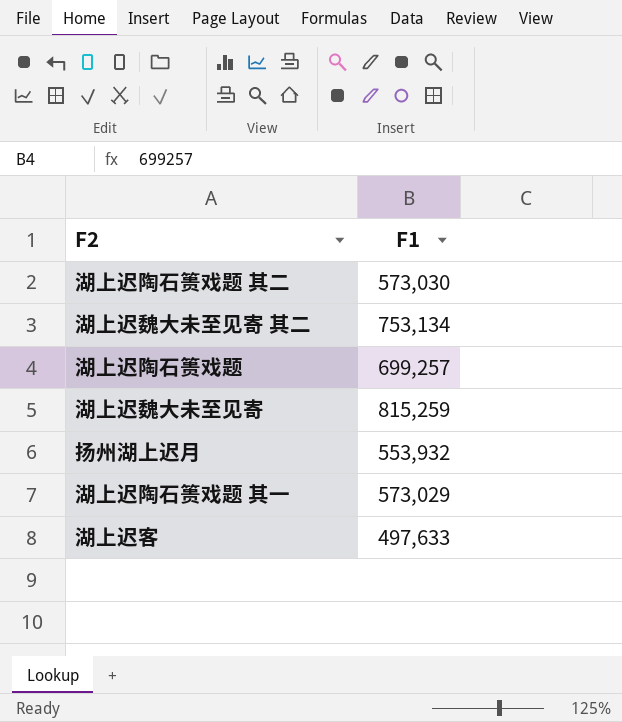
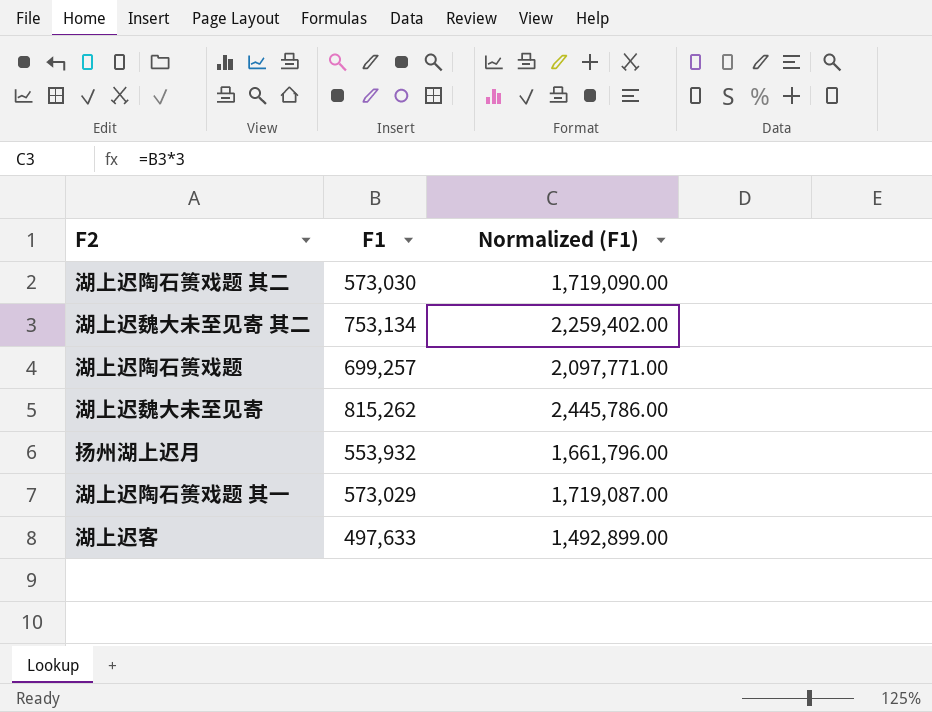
column Normalized (F1) | formula: none -> [F1] * 3
湖上迟魏大未至见寄 | F1: 815,259 -> 815,262

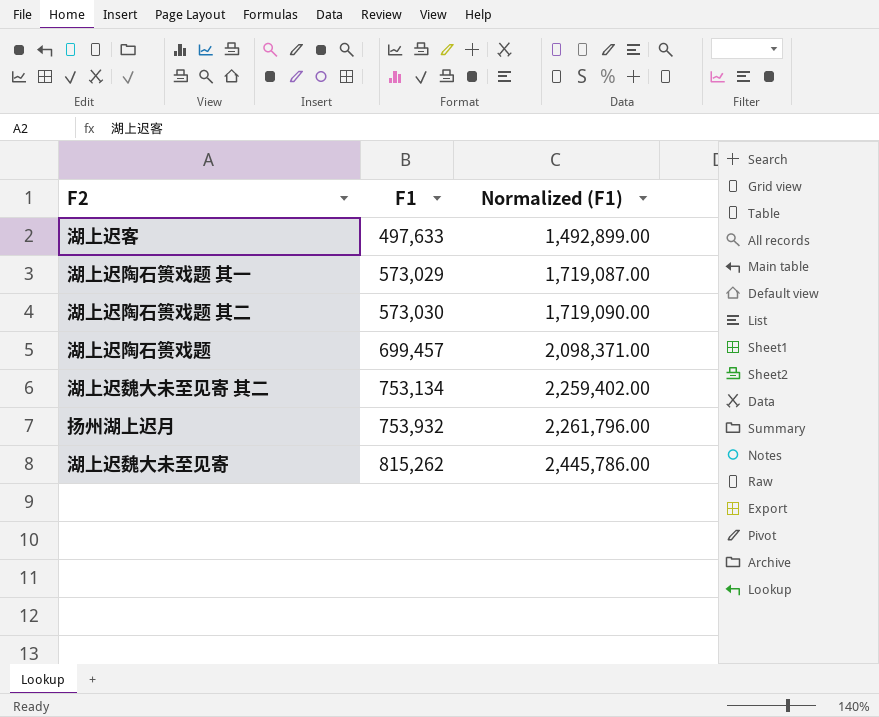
row order: none -> F1 ascending
湖上迟陶石篑戏题 | F1: 699,257 -> 699,457
湖上迟陶石篑戏题 | Normalized (F1): 2,097,771.00 -> 2,098,371.00
扬州湖上迟月 | F1: 553,932 -> 753,932
扬州湖上迟月 | Normalized (F1): 1,661,796.00 -> 2,261,796.00

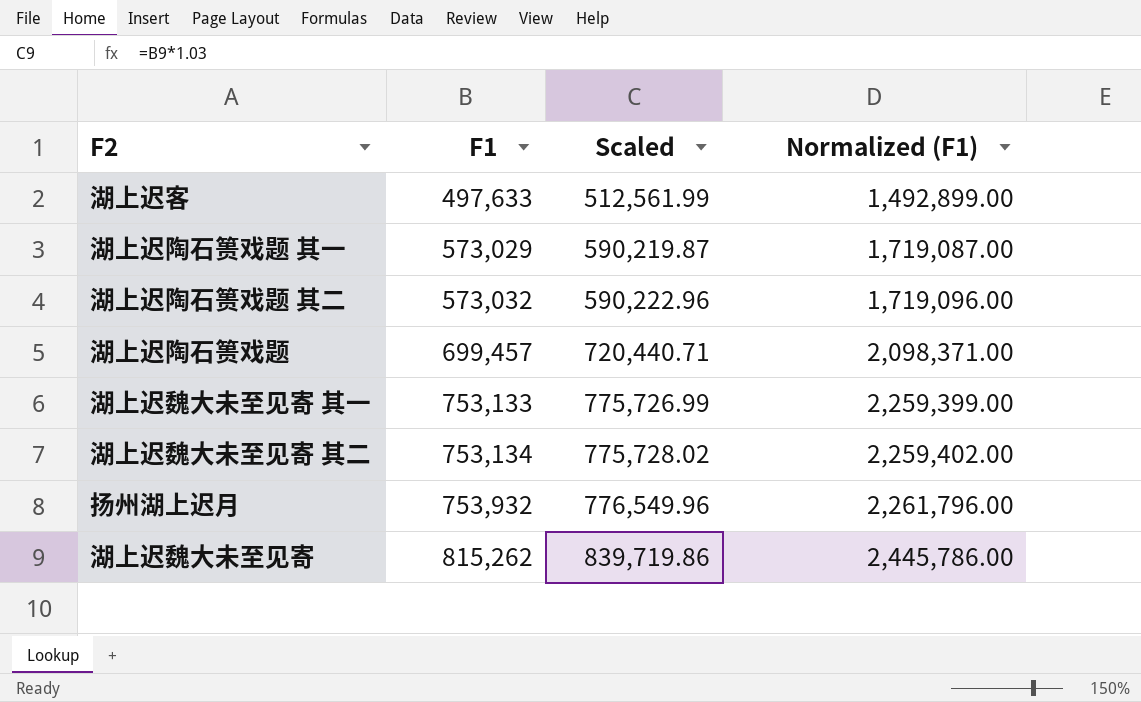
column Scaled | formula: none -> [F1] * 1.03
湖上迟陶石篑戏题 其二 | F1: 573,030 -> 573,032
湖上迟陶石篑戏题 其二 | Normalized (F1): 1,719,090.00 -> 1,719,096.00
row 湖上迟魏大未至见寄 其一: none -> 753,133 | 775,726.99 | 2,259,399.00

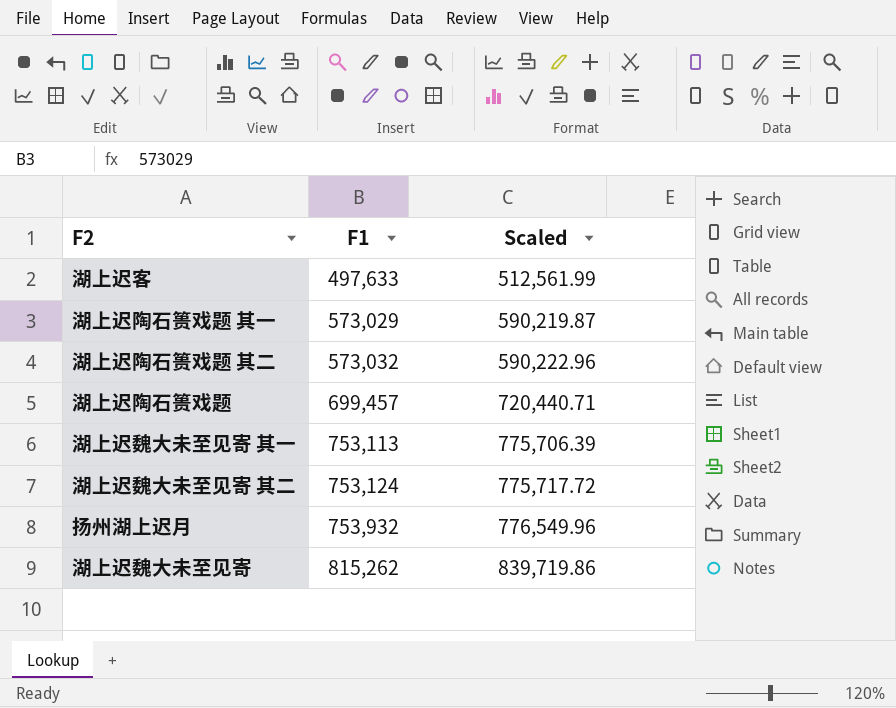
column Normalized (F1) | formula: [F1] * 3 -> none
湖上迟魏大未至见寄 其一 | F1: 753,133 -> 753,113
湖上迟魏大未至见寄 其一 | Scaled: 775,726.99 -> 775,706.39
湖上迟魏大未至见寄 其二 | F1: 753,134 -> 753,124
湖上迟魏大未至见寄 其二 | Scaled: 775,728.02 -> 775,717.72

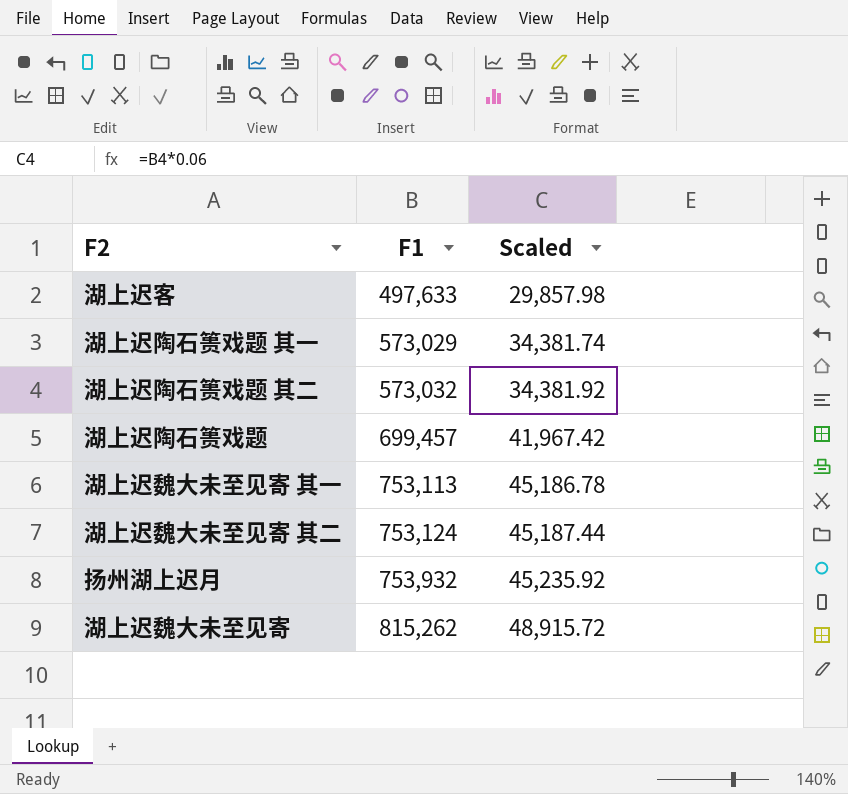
column Scaled | formula: [F1] * 1.03 -> [F1] * 0.06

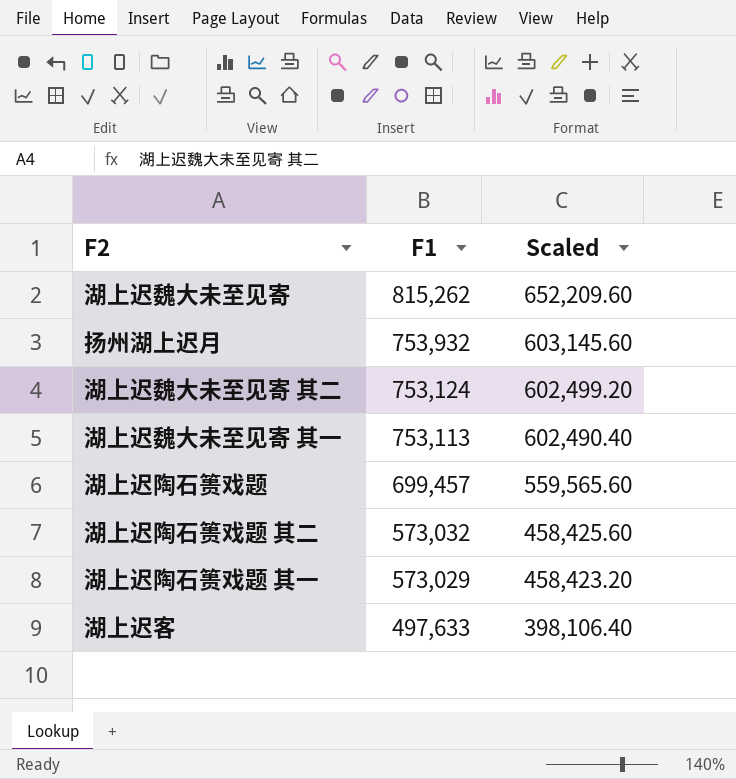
row order: F1 ascending -> F1 descending
column Scaled | formula: [F1] * 0.06 -> [F1] * 0.8

